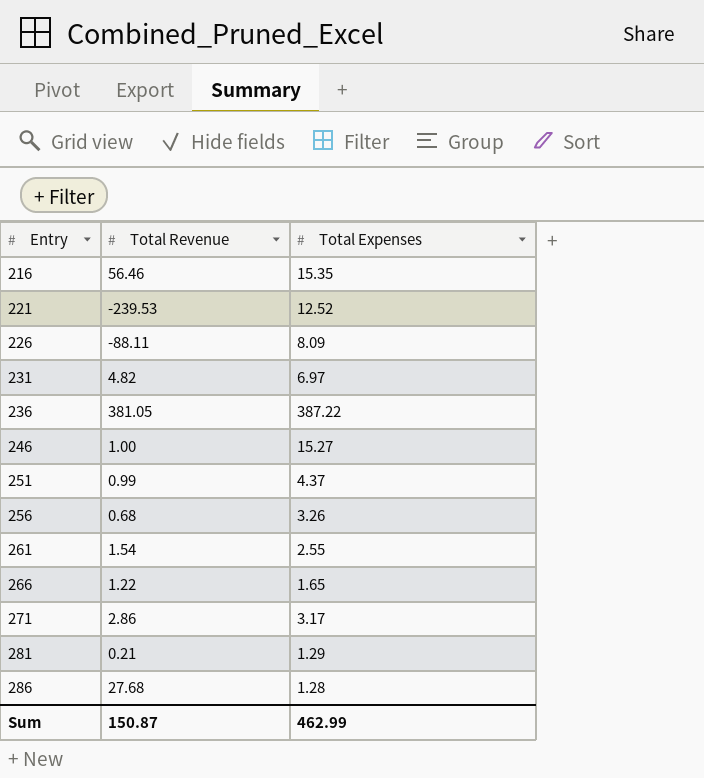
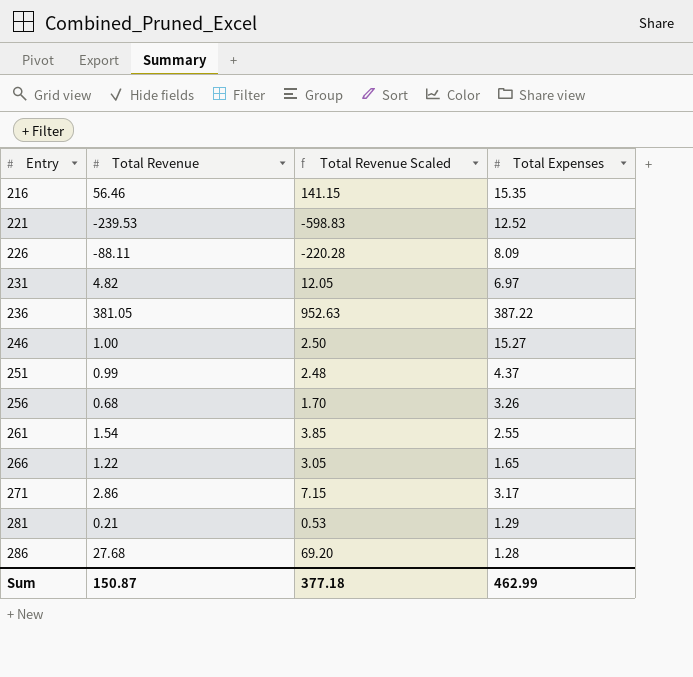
column Total Revenue Scaled | formula: none -> [Total Revenue] * 2.5

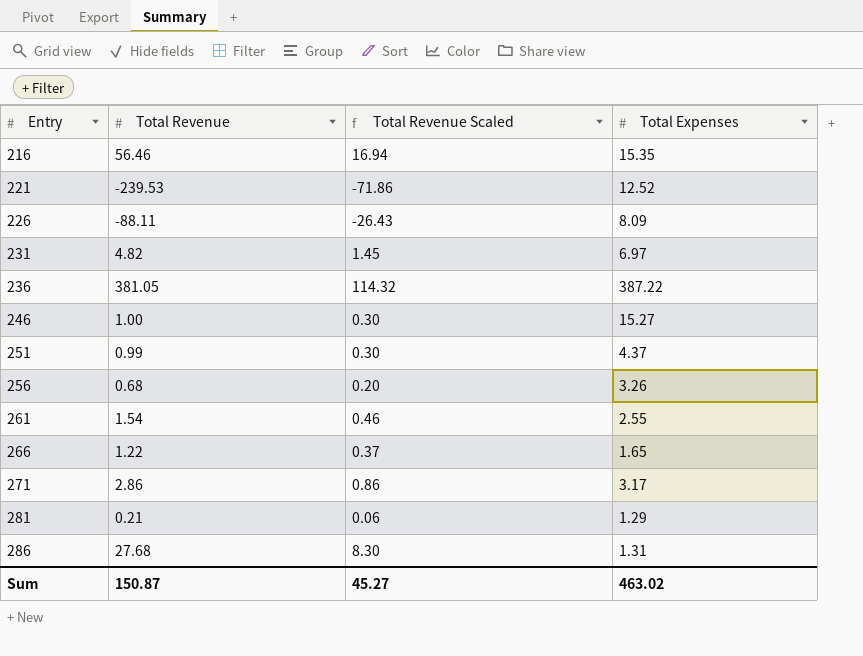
column Total Revenue Scaled | formula: [Total Revenue] * 2.5 -> [Total Revenue] * 0.3
286 | Total Expenses: 1.28 -> 1.31
Sum | Total Revenue Scaled: 377.18 -> 45.27
Sum | Total Expenses: 462.99 -> 463.02

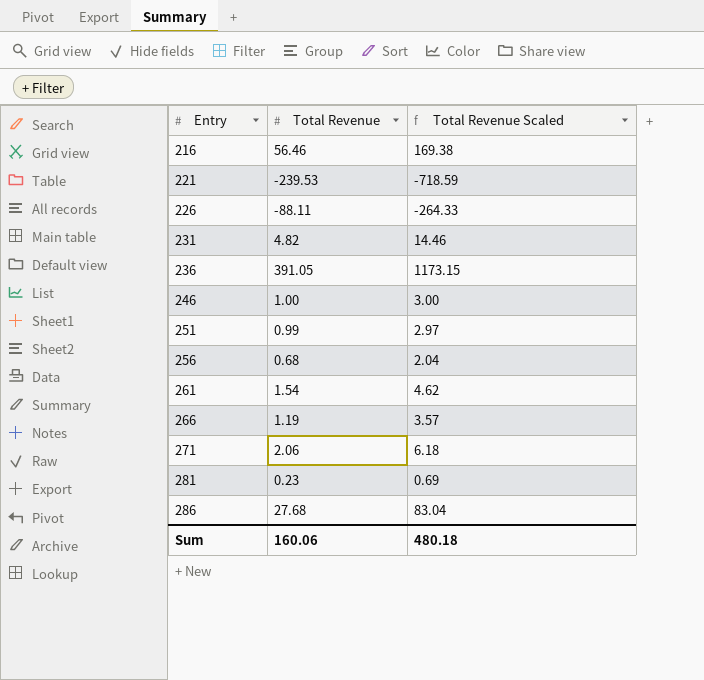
column Total Expenses | position: 4 -> none
column Total Revenue Scaled | formula: [Total Revenue] * 0.3 -> [Total Revenue] * 3
236 | Total Revenue: 381.05 -> 391.05
266 | Total Revenue: 1.22 -> 1.19
271 | Total Revenue: 2.86 -> 2.06
281 | Total Revenue: 0.21 -> 0.23
Sum | Total Revenue: 150.87 -> 160.06
Sum | Total Revenue Scaled: 45.27 -> 480.18

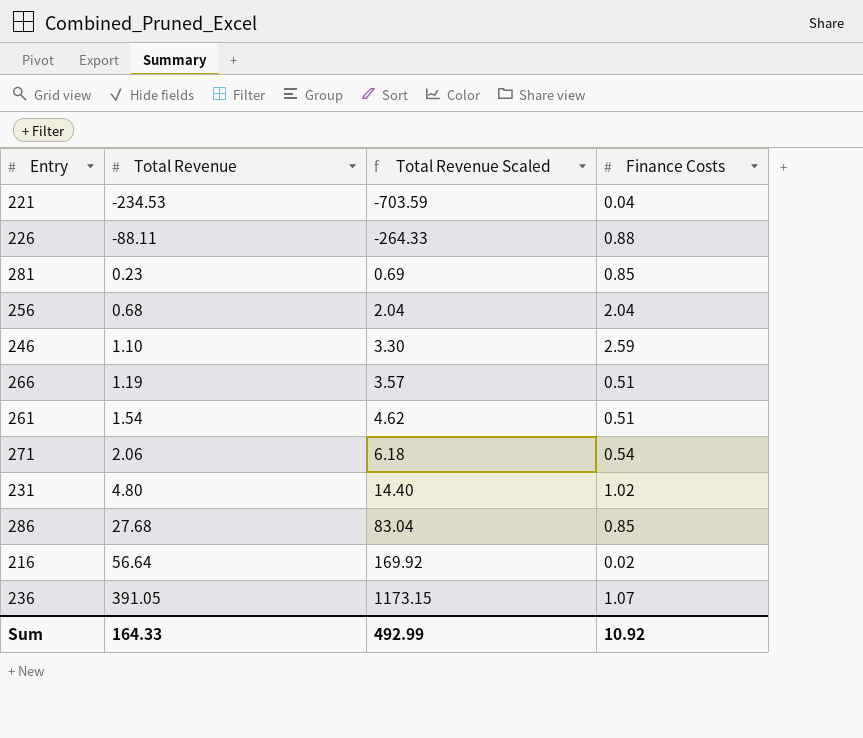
row order: Entry ascending -> Total Revenue ascending
column Finance Costs | position: none -> 4
row 251: 0.99 | 2.97 -> none
221 | Total Revenue: -239.53 -> -234.53
221 | Total Revenue Scaled: -718.59 -> -703.59
246 | Total Revenue: 1.00 -> 1.10
246 | Total Revenue Scaled: 3.00 -> 3.30
231 | Total Revenue: 4.82 -> 4.80
231 | Total Revenue Scaled: 14.46 -> 14.40
216 | Total Revenue: 56.46 -> 56.64
216 | Total Revenue Scaled: 169.38 -> 169.92
Sum | Total Revenue: 160.06 -> 164.33
Sum | Total Revenue Scaled: 480.18 -> 492.99

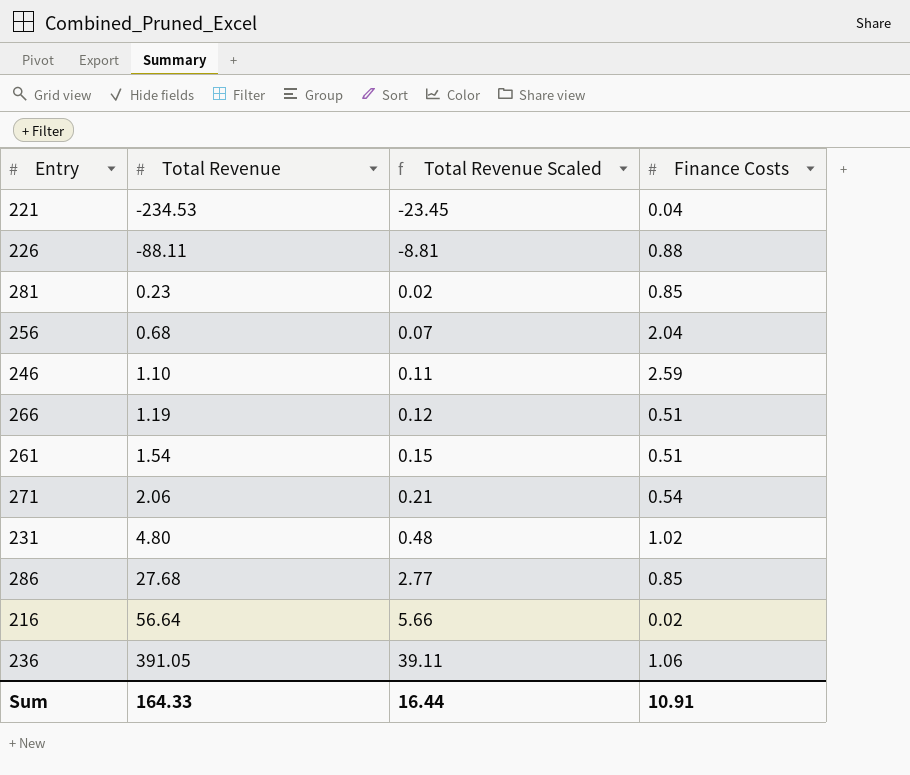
column Total Revenue Scaled | formula: [Total Revenue] * 3 -> [Total Revenue] * 0.1
236 | Finance Costs: 1.07 -> 1.06
Sum | Total Revenue Scaled: 492.99 -> 16.44
Sum | Finance Costs: 10.92 -> 10.91

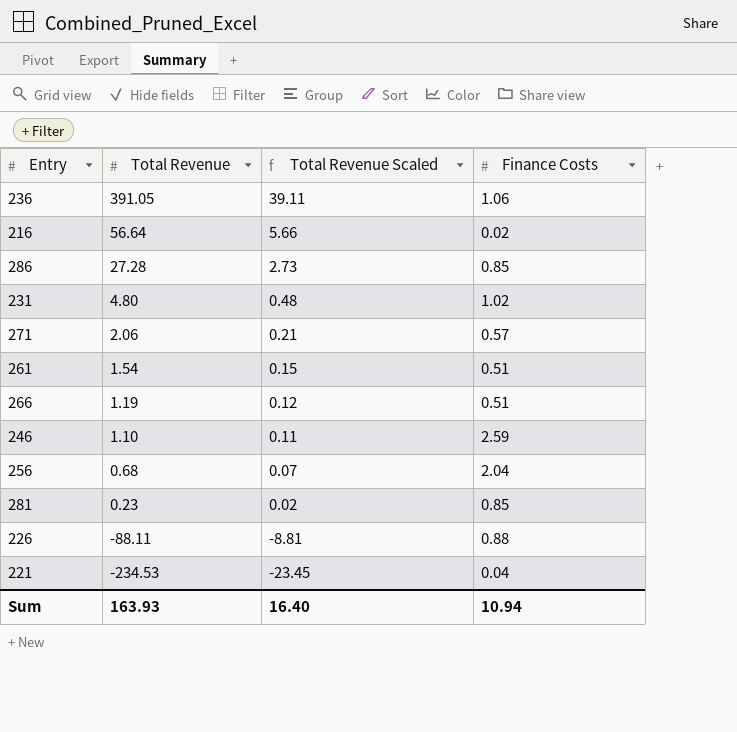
row order: Total Revenue ascending -> Total Revenue descending
286 | Total Revenue: 27.68 -> 27.28
286 | Total Revenue Scaled: 2.77 -> 2.73
271 | Finance Costs: 0.54 -> 0.57
Sum | Total Revenue: 164.33 -> 163.93
Sum | Total Revenue Scaled: 16.44 -> 16.40
Sum | Finance Costs: 10.91 -> 10.94

